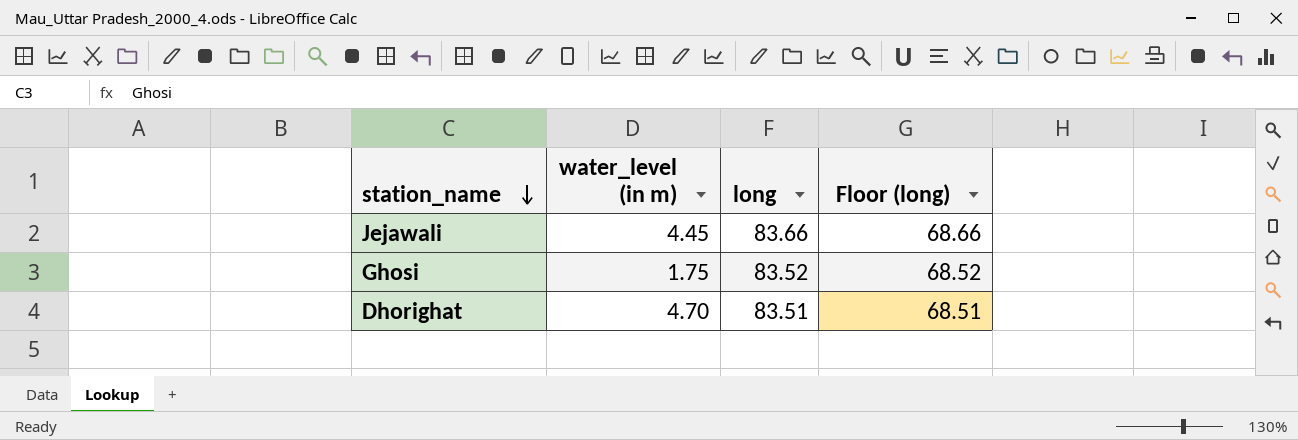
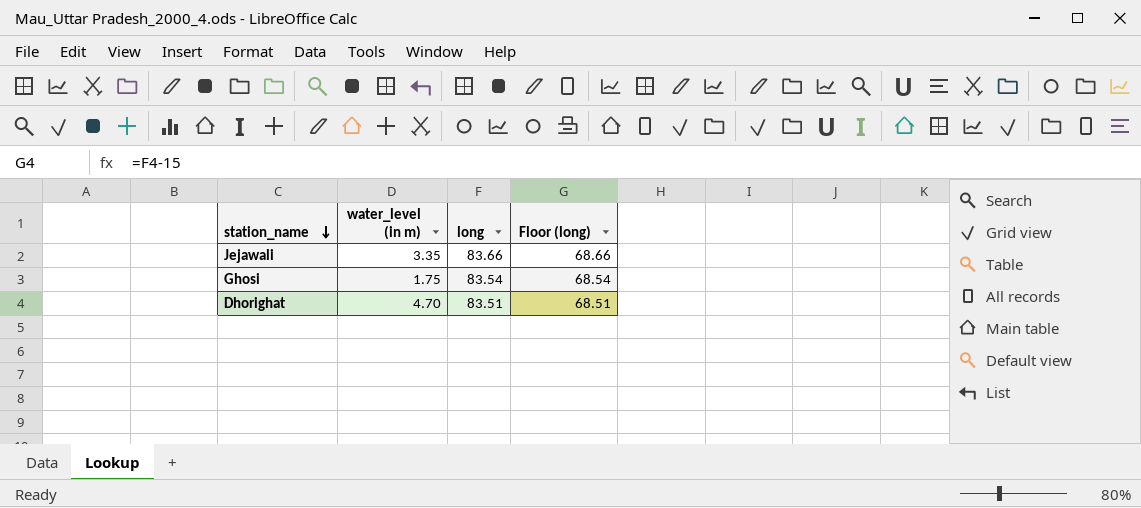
Jejawali | water_level (in m): 4.45 -> 3.35
Ghosi | long: 83.52 -> 83.54
Ghosi | Floor (long): 68.52 -> 68.54

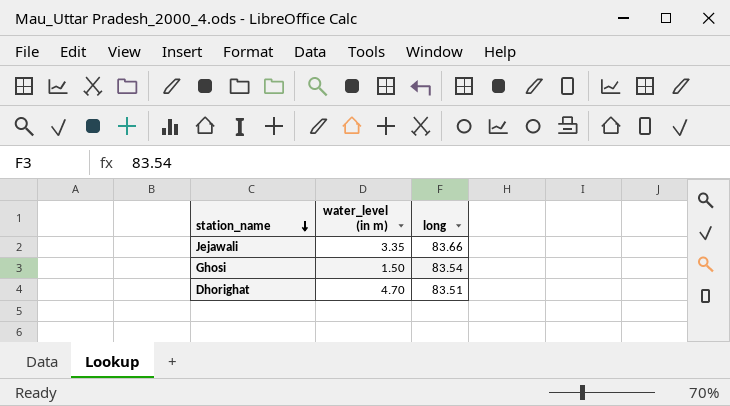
column Floor (long) | formula: [long] - 15 -> none
Ghosi | water_level (in m): 1.75 -> 1.50

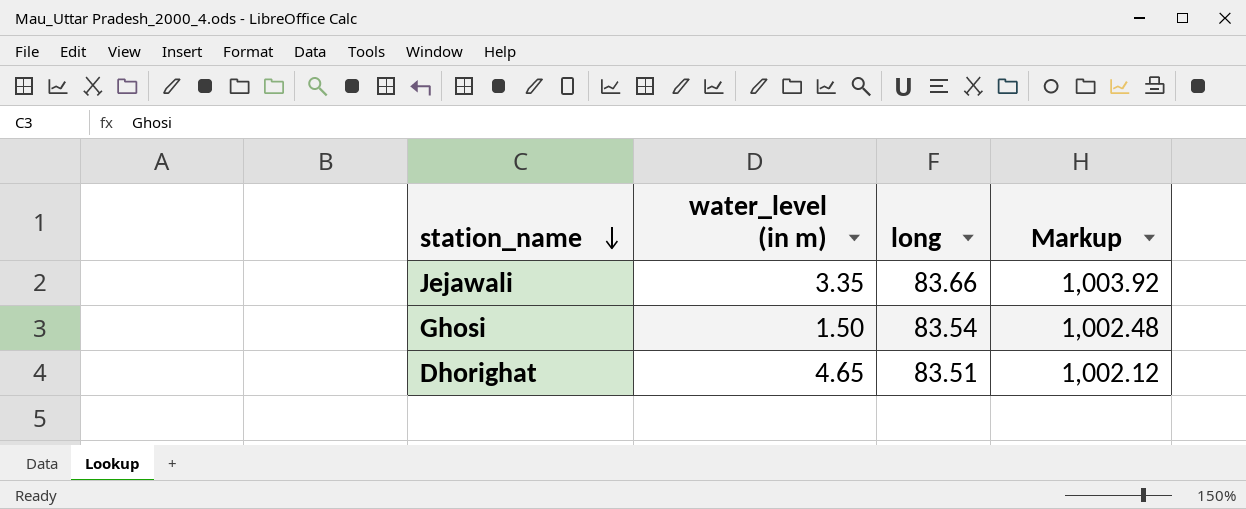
column Markup | formula: none -> [long] * 12
Dhorighat | water_level (in m): 4.70 -> 4.65

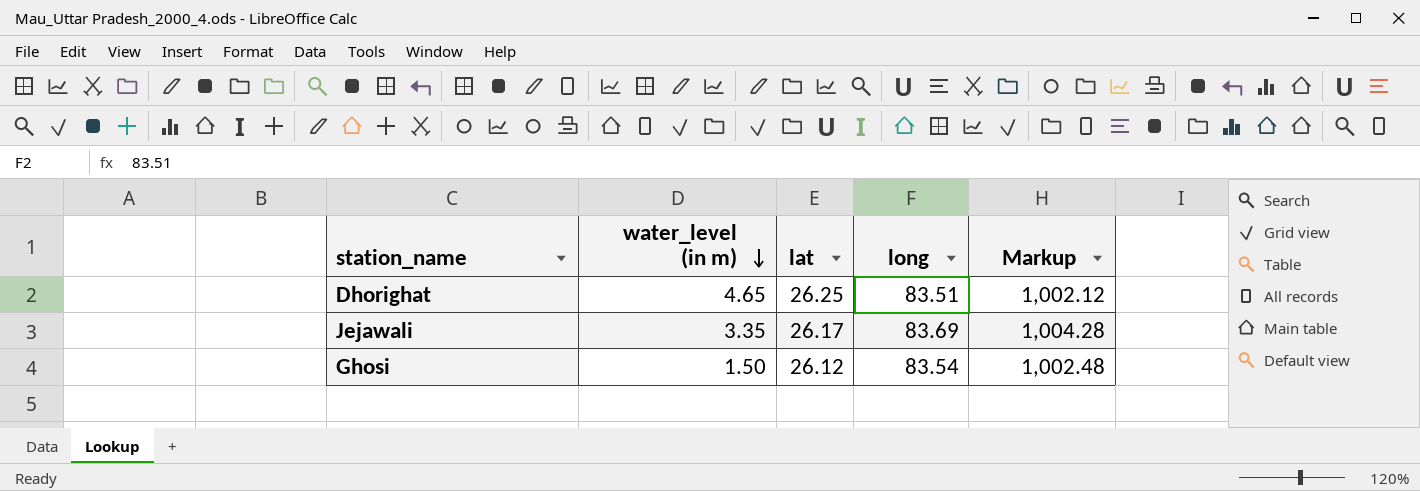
row order: station_name descending -> water_level (in m) descending
column lat | position: none -> 3
Jejawali | long: 83.66 -> 83.69
Jejawali | Markup: 1,003.92 -> 1,004.28

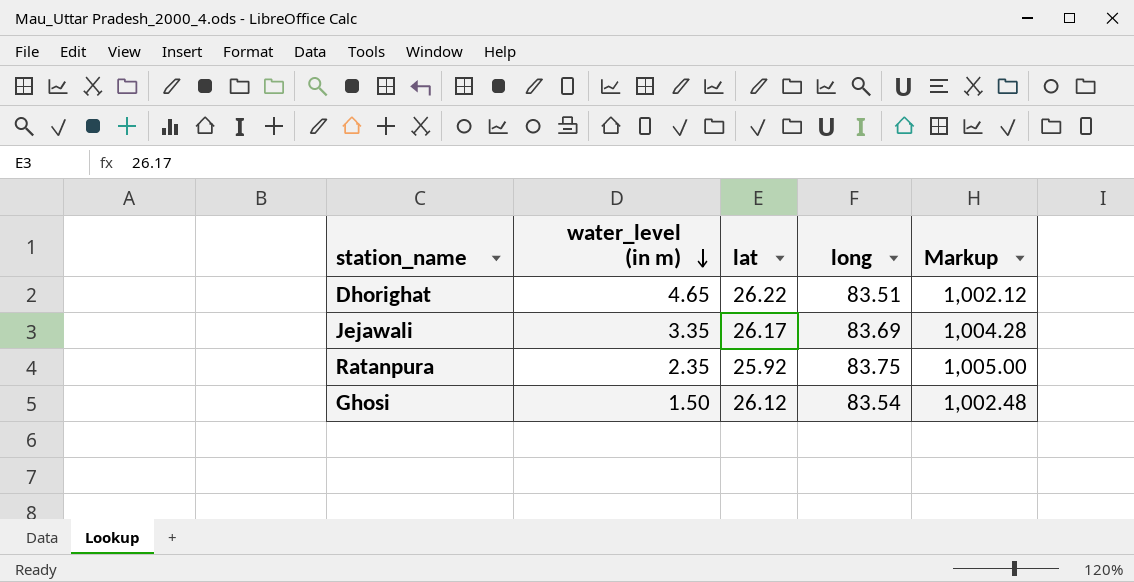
Dhorighat | lat: 26.25 -> 26.22
row Ratanpura: none -> 2.35 | 25.92 | 83.75 | 1,005.00

